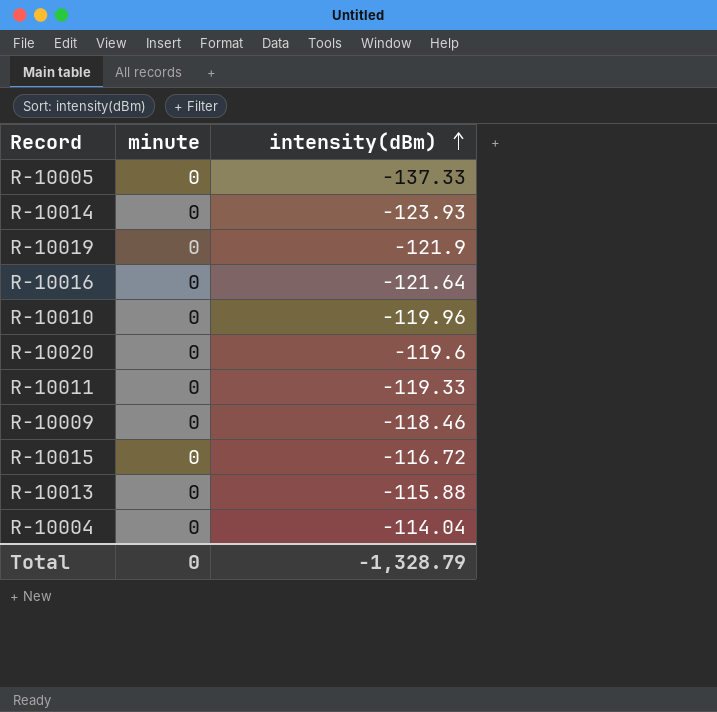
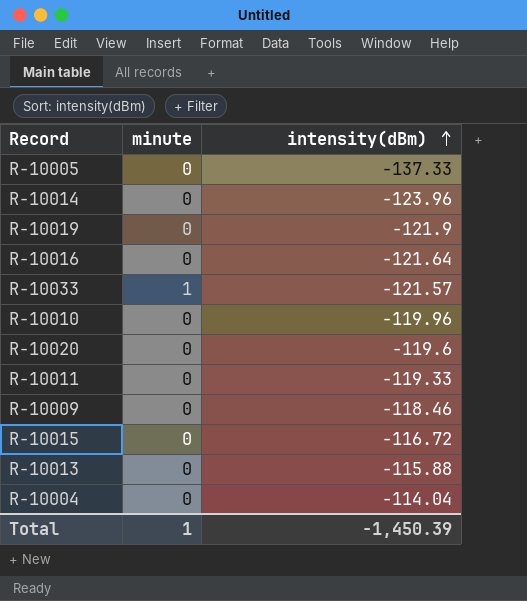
R-10014 | intensity(dBm): -123.93 -> -123.96
row R-10033: none -> 1 | -121.57
Total | minute: 0 -> 1
Total | intensity(dBm): -1,328.79 -> -1,450.39

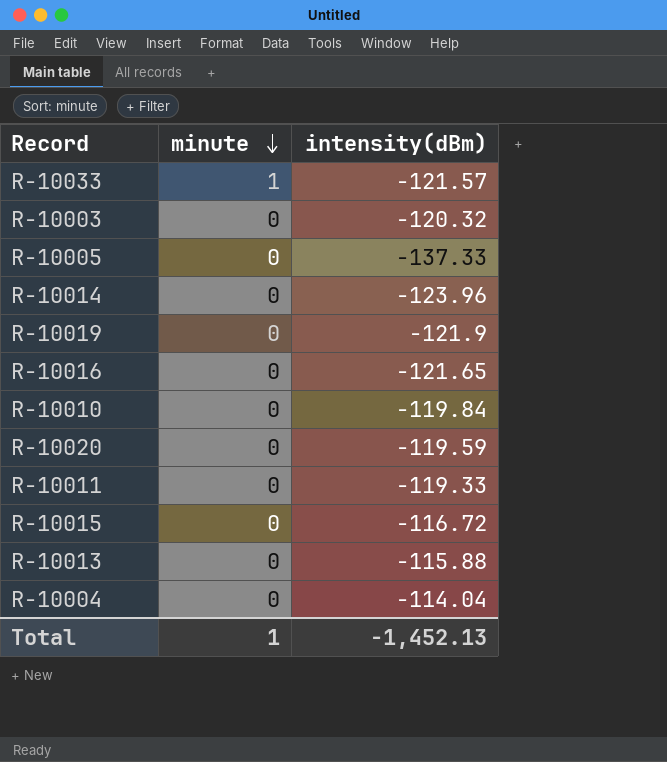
row order: intensity(dBm) ascending -> minute descending
row R-10009: 0 | -118.46 -> none
row R-10003: none -> 0 | -120.32
R-10016 | intensity(dBm): -121.64 -> -121.65
R-10010 | intensity(dBm): -119.96 -> -119.84
R-10020 | intensity(dBm): -119.6 -> -119.59
Total | intensity(dBm): -1,450.39 -> -1,452.13

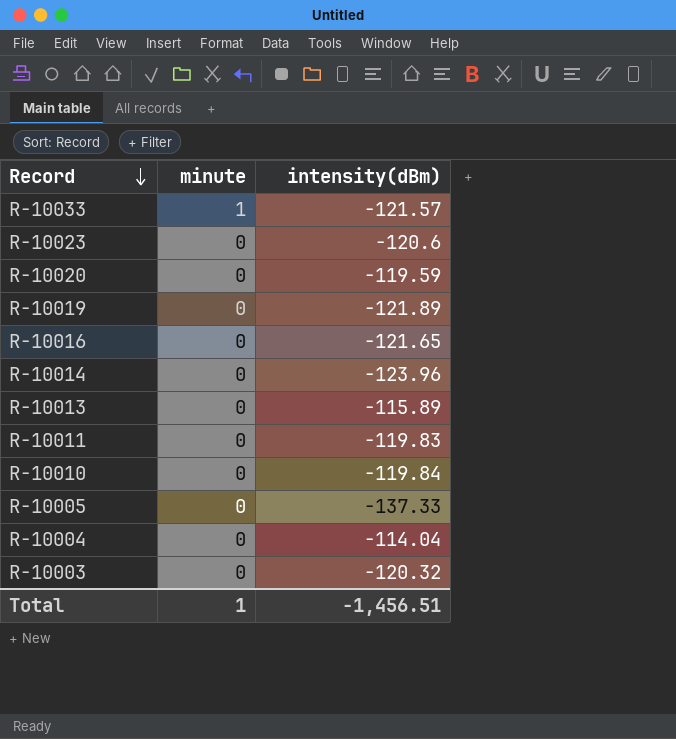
row order: minute descending -> Record descending
row R-10015: 0 | -116.72 -> none
row R-10023: none -> 0 | -120.6
R-10019 | intensity(dBm): -121.9 -> -121.89
R-10013 | intensity(dBm): -115.88 -> -115.89
R-10011 | intensity(dBm): -119.33 -> -119.83
Total | intensity(dBm): -1,452.13 -> -1,456.51

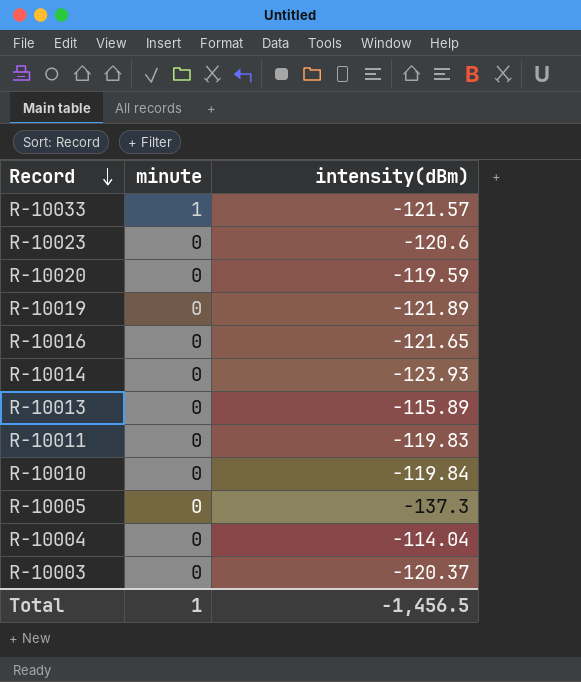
R-10014 | intensity(dBm): -123.96 -> -123.93
R-10005 | intensity(dBm): -137.33 -> -137.3
R-10003 | intensity(dBm): -120.32 -> -120.37
Total | intensity(dBm): -1,456.51 -> -1,456.5

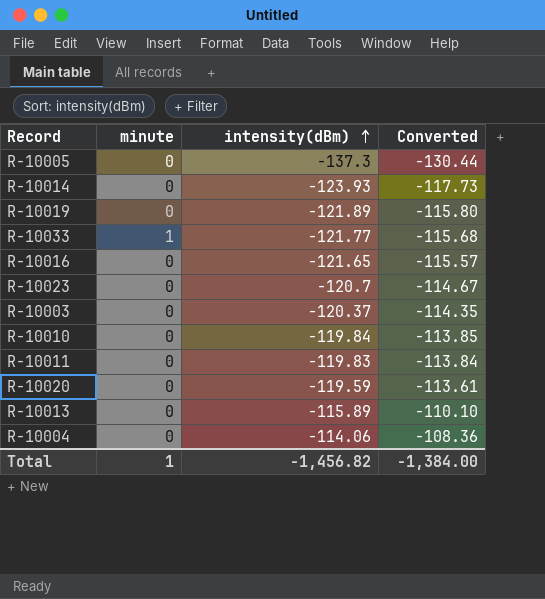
row order: Record descending -> intensity(dBm) ascending
column Converted | formula: none -> [intensity(dBm)] * 0.95
R-10033 | intensity(dBm): -121.57 -> -121.77
R-10023 | intensity(dBm): -120.6 -> -120.7
R-10004 | intensity(dBm): -114.04 -> -114.06
Total | intensity(dBm): -1,456.5 -> -1,456.82

